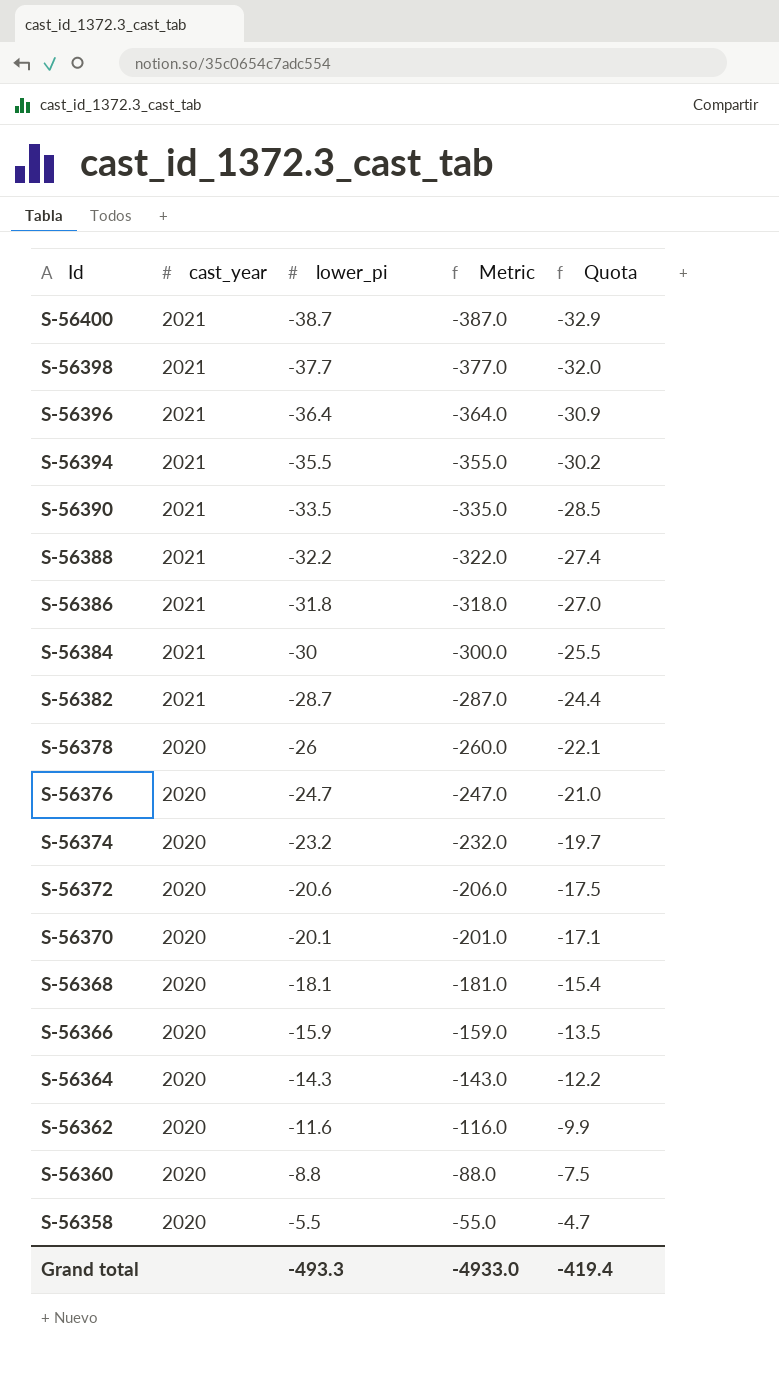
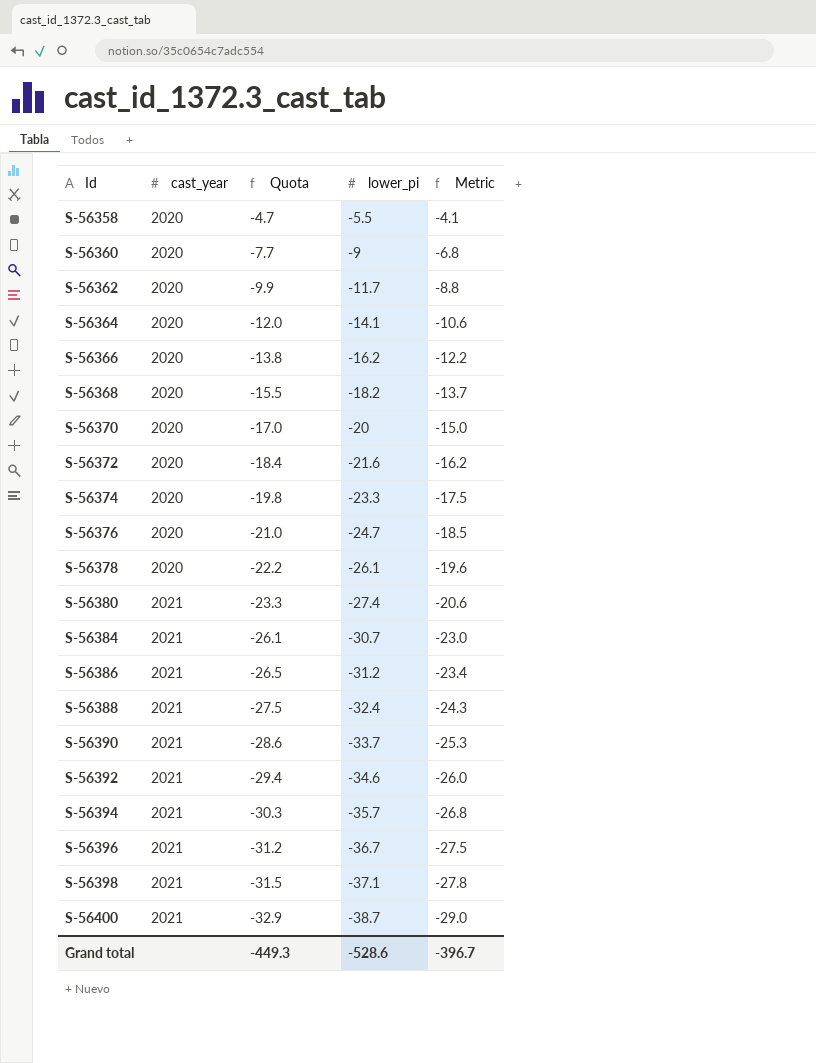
row order: Id descending -> Id ascending
column Quota | position: 5 -> 3
column Metric | formula: [lower_pi] * 10 -> [lower_pi] * 0.75
row S-56382: 2021 | -28.7 | -287.0 | -24.4 -> none
S-56360 | Quota: -7.5 -> -7.7
S-56360 | lower_pi: -8.8 -> -9
S-56362 | lower_pi: -11.6 -> -11.7
S-56364 | Quota: -12.2 -> -12.0
S-56364 | lower_pi: -14.3 -> -14.1
S-56366 | Quota: -13.5 -> -13.8
S-56366 | lower_pi: -15.9 -> -16.2
S-56368 | Quota: -15.4 -> -15.5
S-56368 | lower_pi: -18.1 -> -18.2
S-56370 | Quota: -17.1 -> -17.0
S-56370 | lower_pi: -20.1 -> -20
S-56372 | Quota: -17.5 -> -18.4
S-56372 | lower_pi: -20.6 -> -21.6
S-56374 | Quota: -19.7 -> -19.8
S-56374 | lower_pi: -23.2 -> -23.3
S-56378 | Quota: -22.1 -> -22.2
S-56378 | lower_pi: -26 -> -26.1
row S-56380: none -> 2021 | -23.3 | -27.4 | -20.6
S-56384 | Quota: -25.5 -> -26.1
S-56384 | lower_pi: -30 -> -30.7
S-56386 | Quota: -27.0 -> -26.5
S-56386 | lower_pi: -31.8 -> -31.2
S-56388 | Quota: -27.4 -> -27.5
S-56388 | lower_pi: -32.2 -> -32.4
S-56390 | Quota: -28.5 -> -28.6
S-56390 | lower_pi: -33.5 -> -33.7
row S-56392: none -> 2021 | -29.4 | -34.6 | -26.0
S-56394 | Quota: -30.2 -> -30.3
S-56394 | lower_pi: -35.5 -> -35.7
S-56396 | Quota: -30.9 -> -31.2
S-56396 | lower_pi: -36.4 -> -36.7
S-56398 | Quota: -32.0 -> -31.5
S-56398 | lower_pi: -37.7 -> -37.1
Grand total | Quota: -419.4 -> -449.3
Grand total | lower_pi: -493.3 -> -528.6
Grand total | Metric: -4933.0 -> -396.7

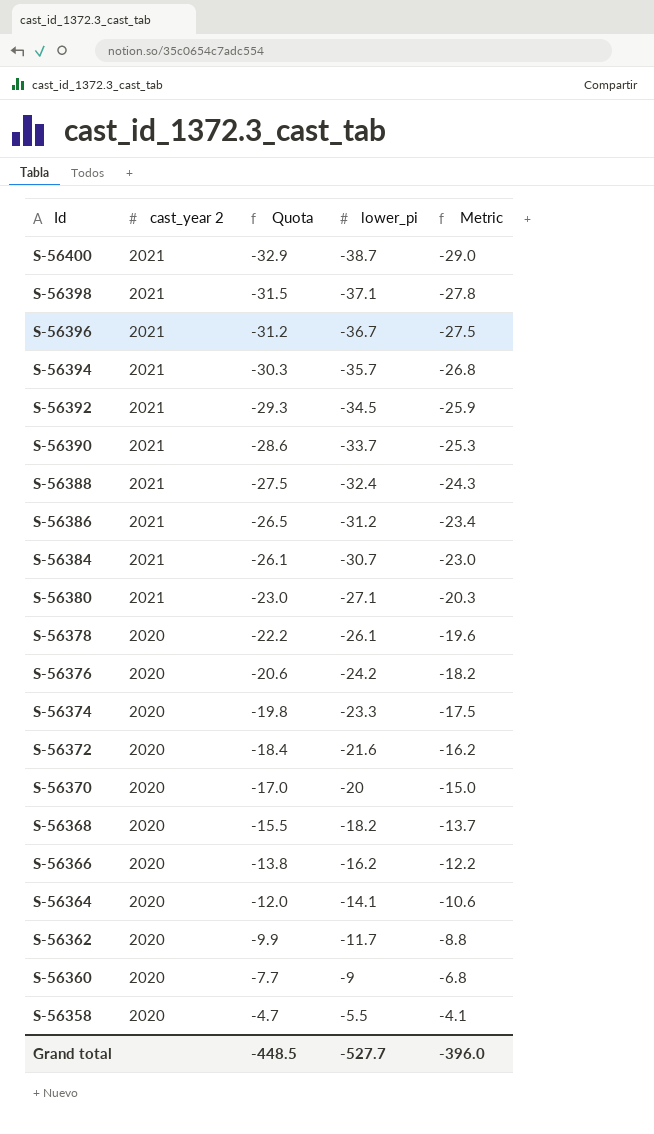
row order: Id ascending -> Id descending
column name: cast_year -> cast_year 2
S-56392 | Quota: -29.4 -> -29.3
S-56392 | lower_pi: -34.6 -> -34.5
S-56392 | Metric: -26.0 -> -25.9
S-56380 | Quota: -23.3 -> -23.0
S-56380 | lower_pi: -27.4 -> -27.1
S-56380 | Metric: -20.6 -> -20.3
S-56376 | Quota: -21.0 -> -20.6
S-56376 | lower_pi: -24.7 -> -24.2
S-56376 | Metric: -18.5 -> -18.2
Grand total | Quota: -449.3 -> -448.5
Grand total | lower_pi: -528.6 -> -527.7
Grand total | Metric: -396.7 -> -396.0

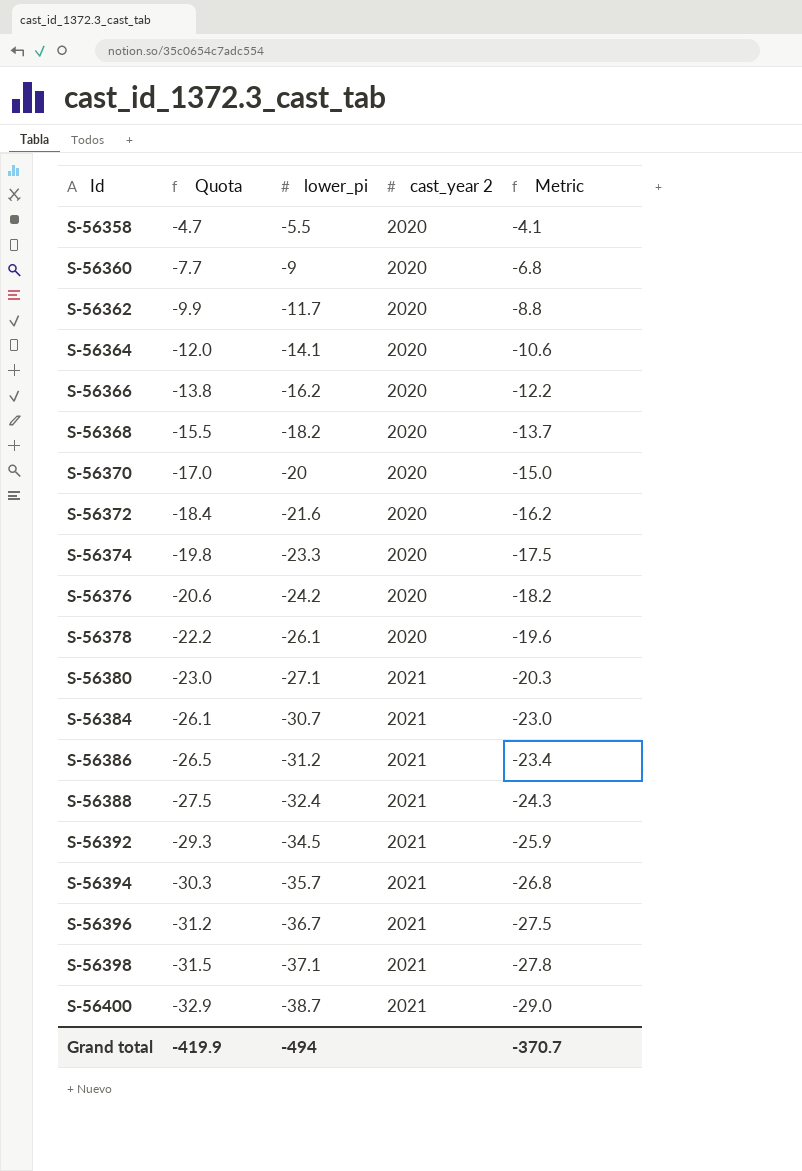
row order: Id descending -> Id ascending
column cast_year 2 | position: 2 -> 4
row S-56390: 2021 | -28.6 | -33.7 | -25.3 -> none
Grand total | Quota: -448.5 -> -419.9
Grand total | lower_pi: -527.7 -> -494
Grand total | Metric: -396.0 -> -370.7

